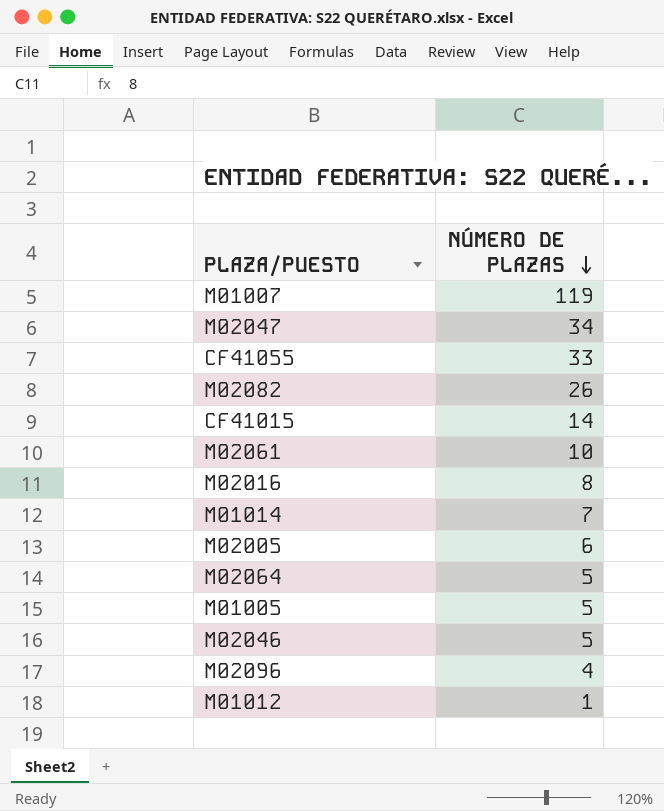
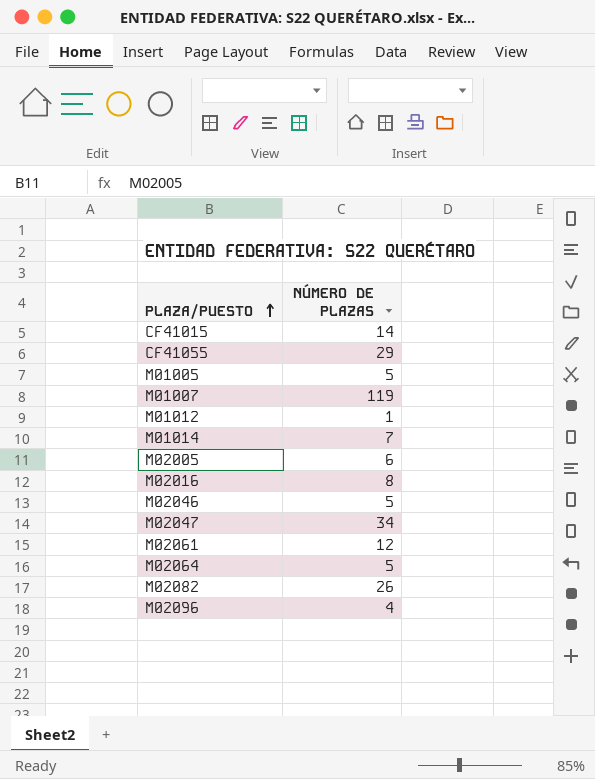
row order: NÚMERO DE PLAZAS descending -> PLAZA/PUESTO ascending
CF41055 | NÚMERO DE PLAZAS: 33 -> 29
M02061 | NÚMERO DE PLAZAS: 10 -> 12

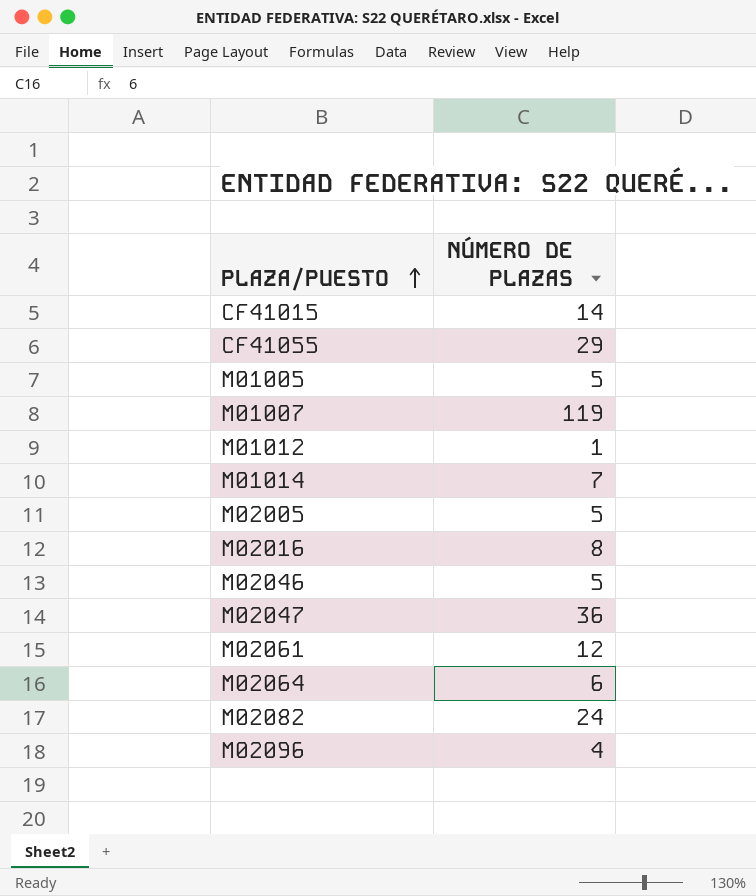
M02005 | NÚMERO DE PLAZAS: 6 -> 5
M02047 | NÚMERO DE PLAZAS: 34 -> 36
M02064 | NÚMERO DE PLAZAS: 5 -> 6
M02082 | NÚMERO DE PLAZAS: 26 -> 24

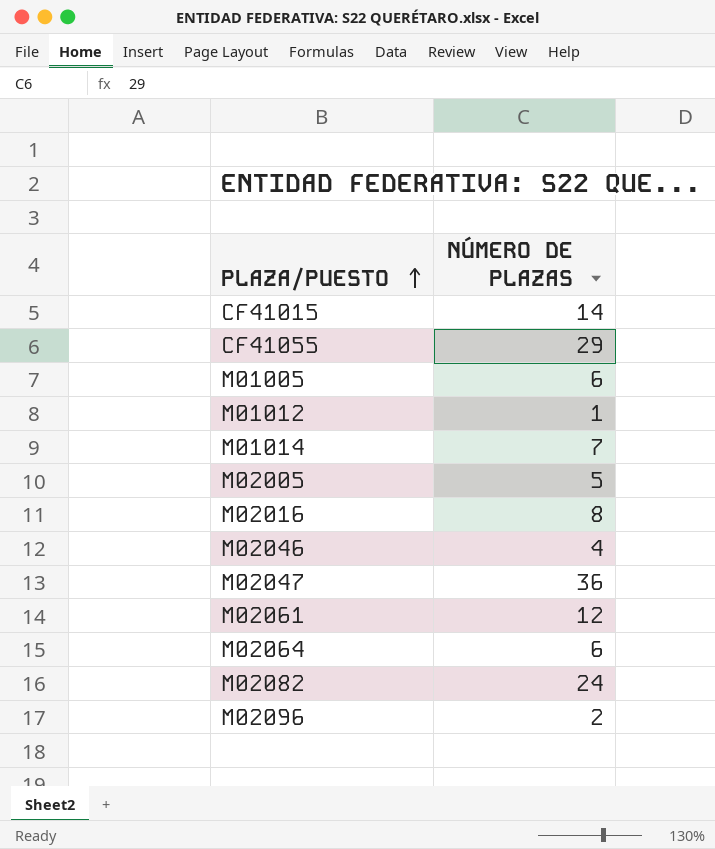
row M01007: 119 -> none
M01005 | NÚMERO DE PLAZAS: 5 -> 6
M02046 | NÚMERO DE PLAZAS: 5 -> 4
M02096 | NÚMERO DE PLAZAS: 4 -> 2

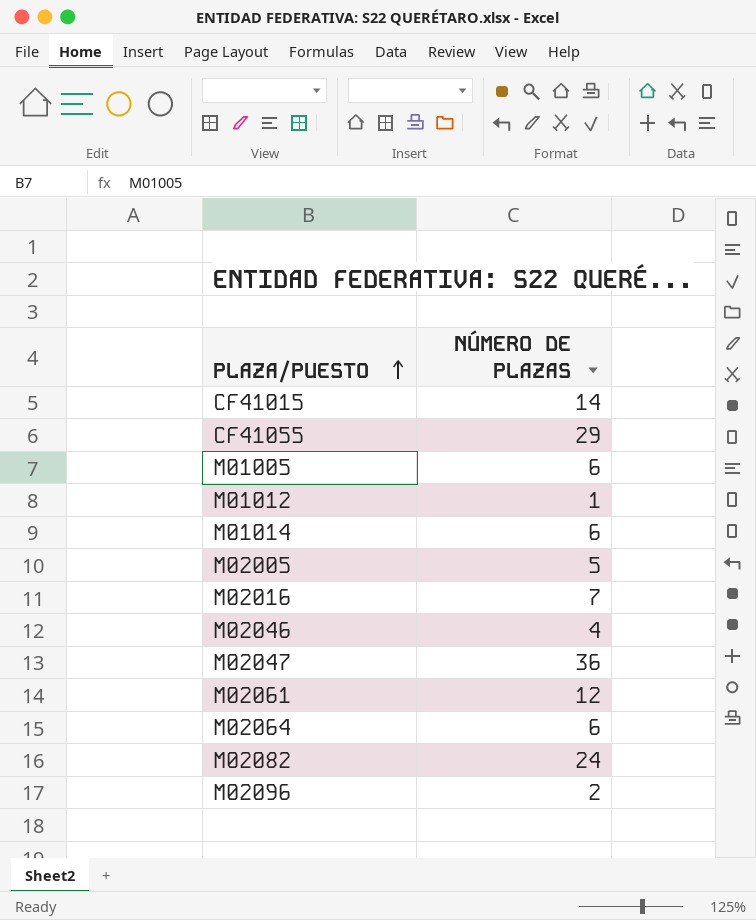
M01014 | NÚMERO DE PLAZAS: 7 -> 6
M02016 | NÚMERO DE PLAZAS: 8 -> 7

